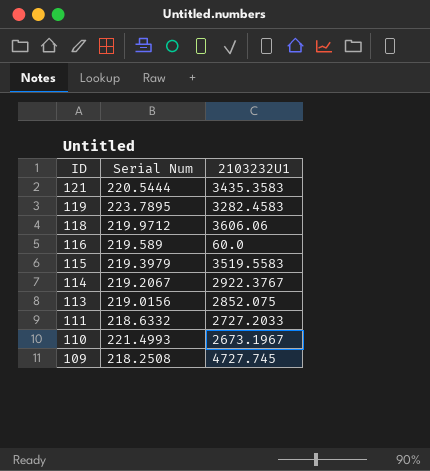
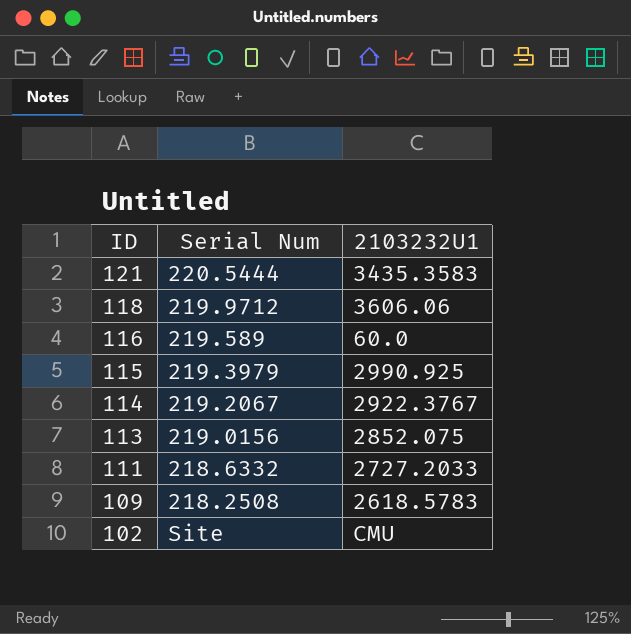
row 119: 223.7895 | 3282.4583 -> none
row 110: 221.4993 | 2673.1967 -> none
115 | 2103232U1: 3519.5583 -> 2990.925
109 | 2103232U1: 4727.745 -> 2618.5783
row 102: none -> Site | CMU

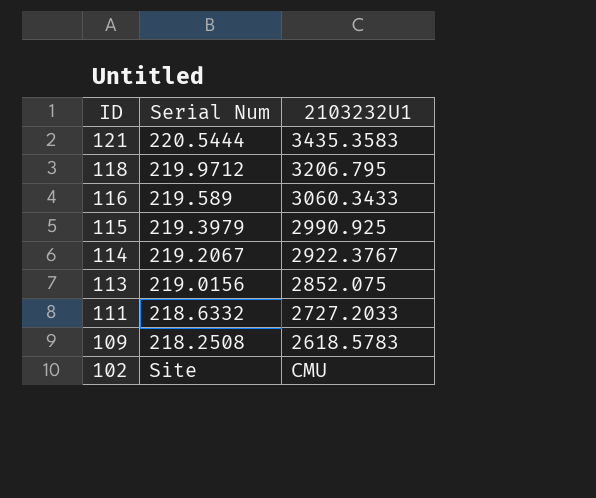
118 | 2103232U1: 3606.06 -> 3206.795
116 | 2103232U1: 60.0 -> 3060.3433

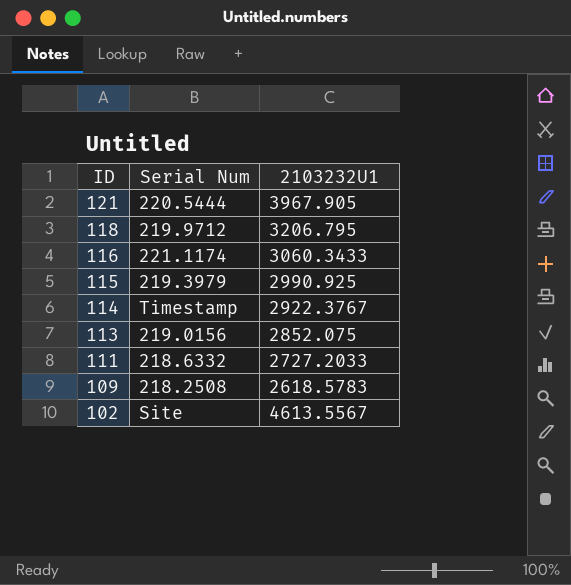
121 | 2103232U1: 3435.3583 -> 3967.905
116 | Serial Num: 219.589 -> 221.1174
114 | Serial Num: 219.2067 -> Timestamp
102 | 2103232U1: CMU -> 4613.5567

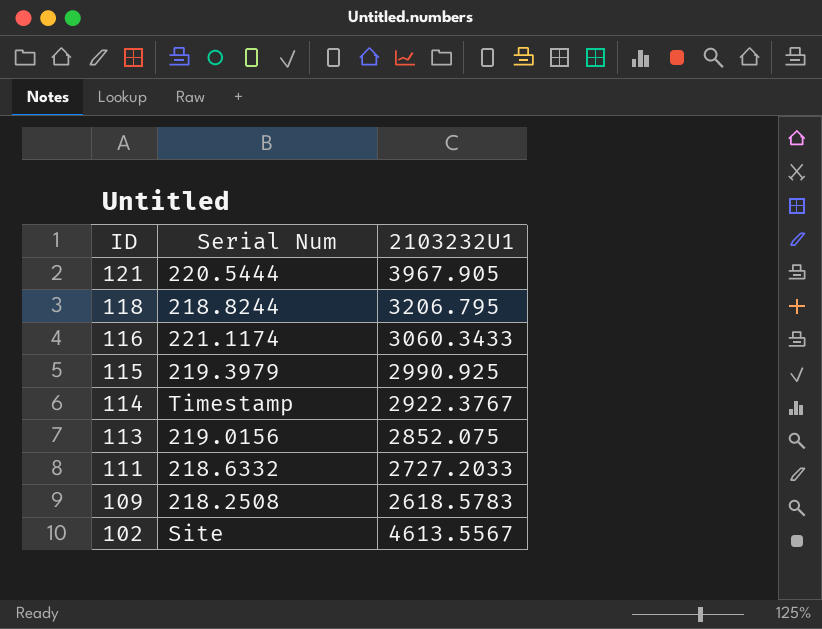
118 | Serial Num: 219.9712 -> 218.8244

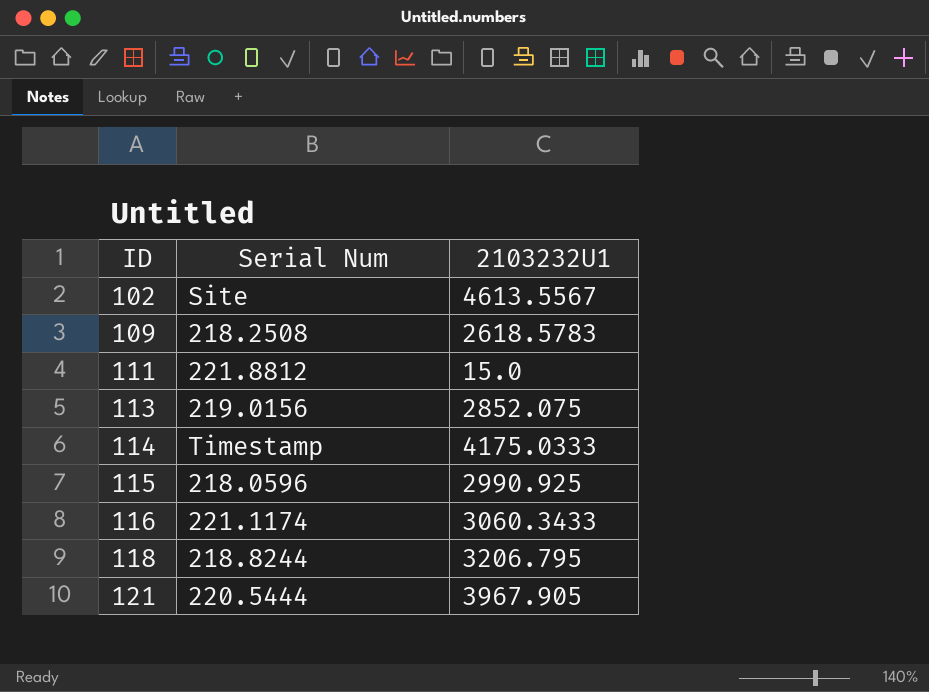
row order: ID descending -> ID ascending
111 | Serial Num: 218.6332 -> 221.8812
111 | 2103232U1: 2727.2033 -> 15.0
114 | 2103232U1: 2922.3767 -> 4175.0333
115 | Serial Num: 219.3979 -> 218.0596

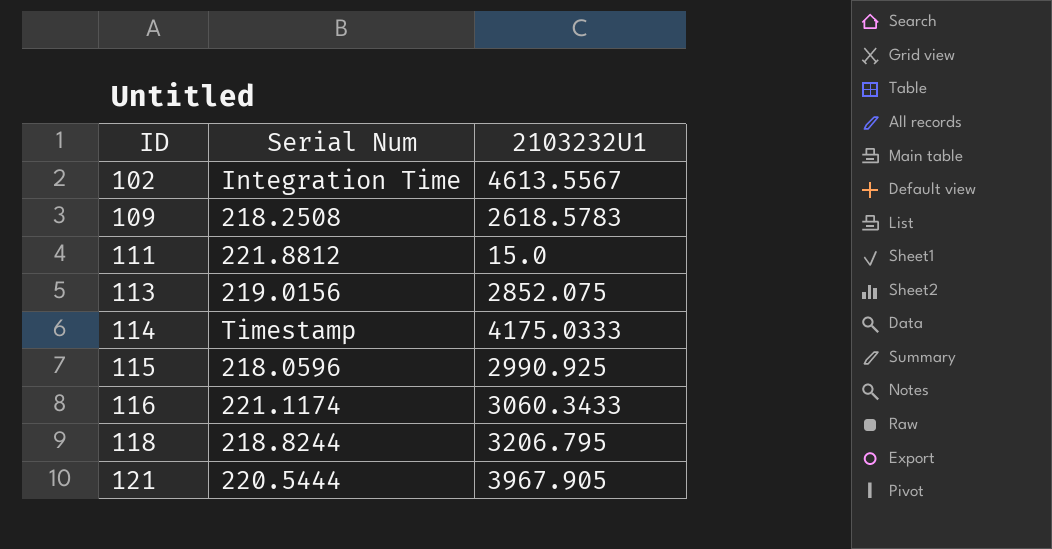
102 | Serial Num: Site -> Integration Time

